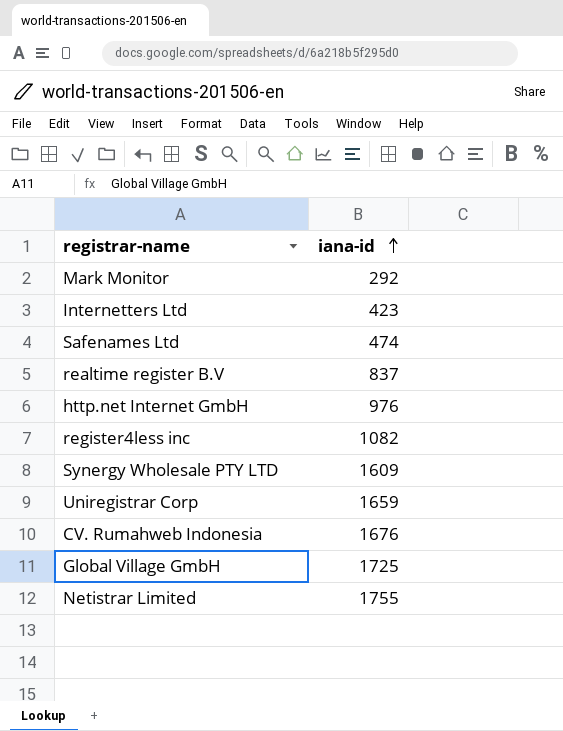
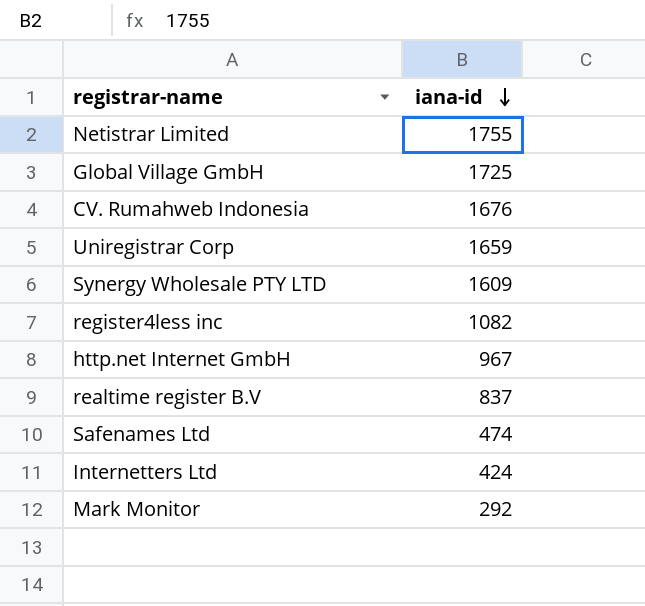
row order: iana-id ascending -> iana-id descending
http.net Internet GmbH | iana-id: 976 -> 967
Internetters Ltd | iana-id: 423 -> 424

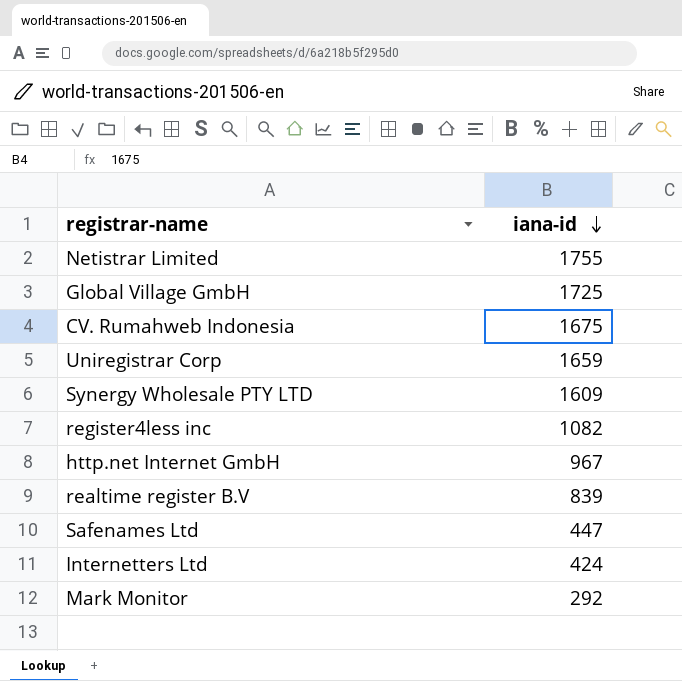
CV. Rumahweb Indonesia | iana-id: 1676 -> 1675
realtime register B.V | iana-id: 837 -> 839
Safenames Ltd | iana-id: 474 -> 447

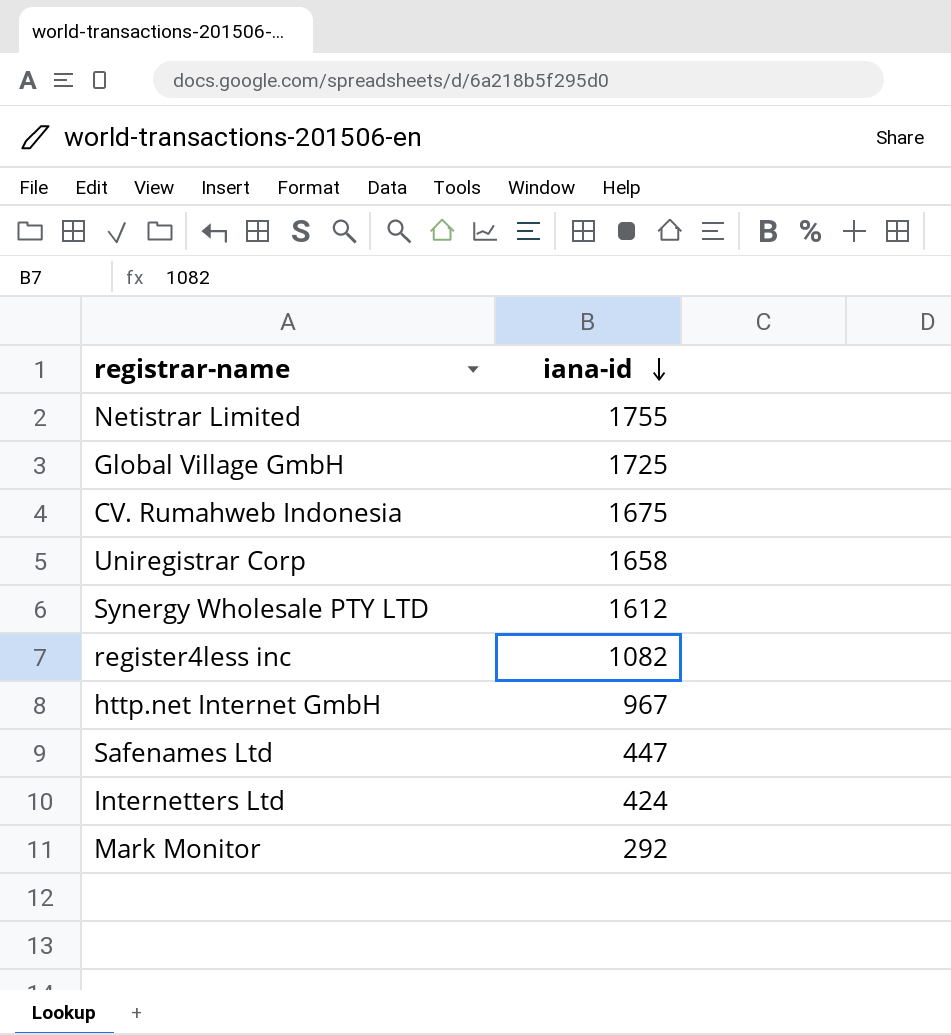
row realtime register B.V: 839 -> none
Uniregistrar Corp | iana-id: 1659 -> 1658
Synergy Wholesale PTY LTD | iana-id: 1609 -> 1612

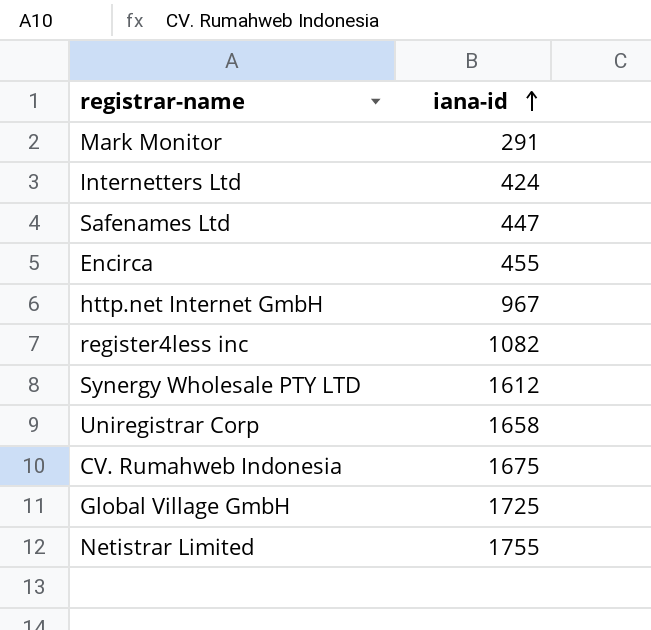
row order: iana-id descending -> iana-id ascending
Mark Monitor | iana-id: 292 -> 291
row Encirca: none -> 455

